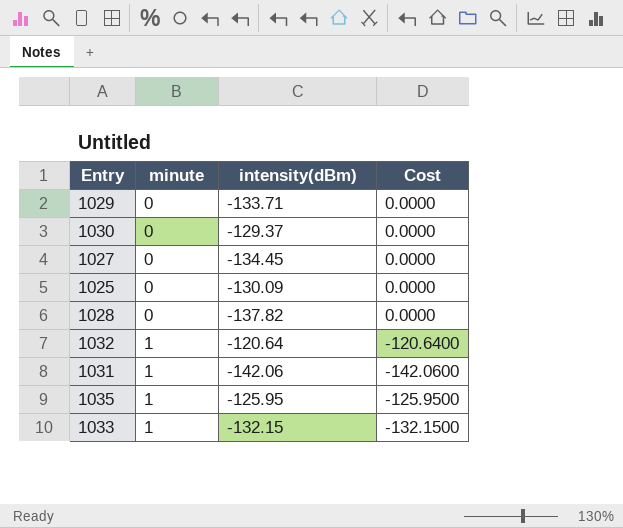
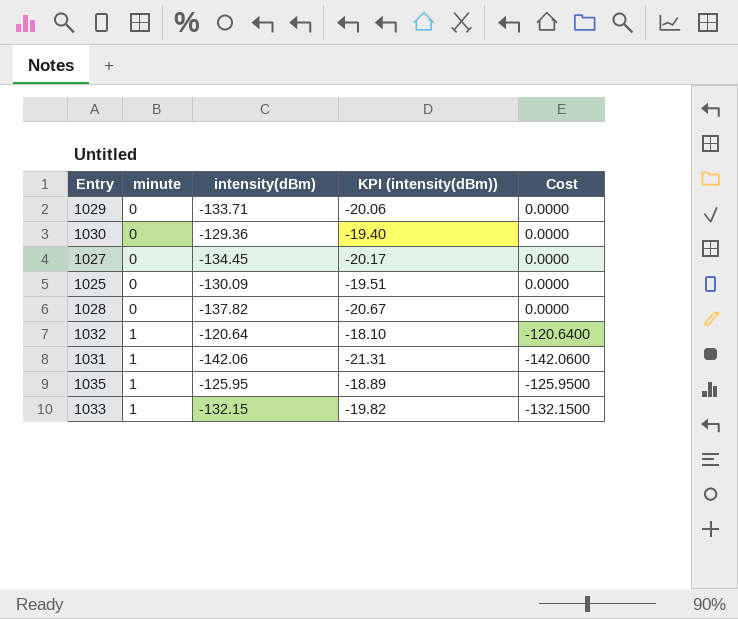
column KPI (intensity(dBm)) | formula: none -> [intensity(dBm)] * 0.15
1030 | intensity(dBm): -129.37 -> -129.36

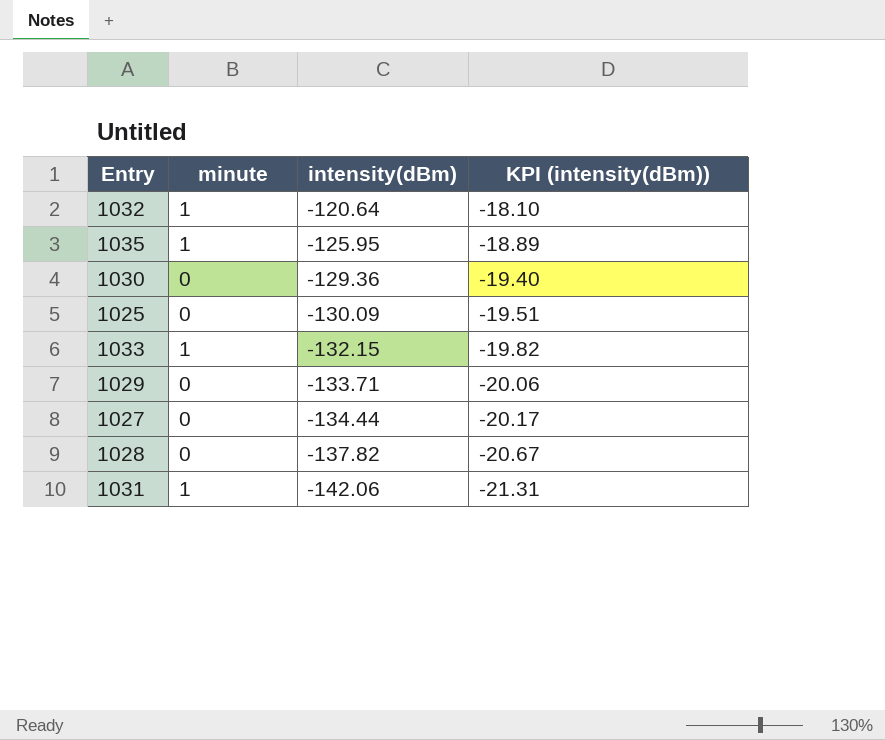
row order: minute ascending -> intensity(dBm) descending
column Cost | formula: [minute] * [intensity(dBm)] -> none
1027 | intensity(dBm): -134.45 -> -134.44

